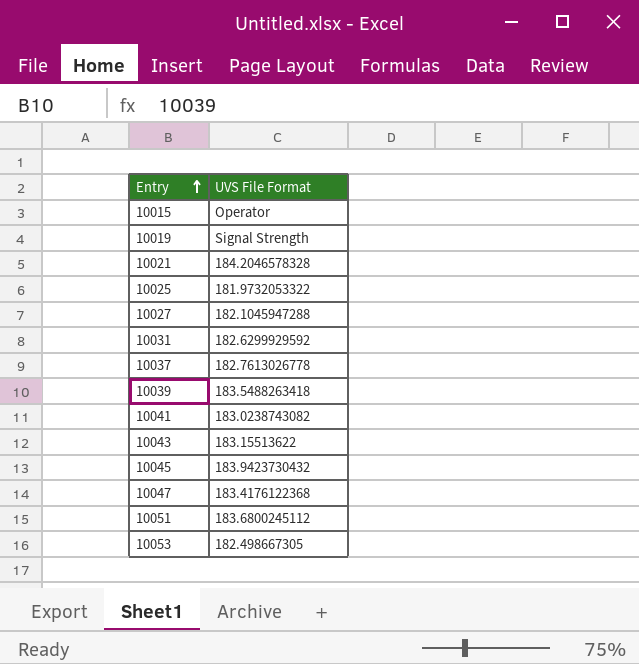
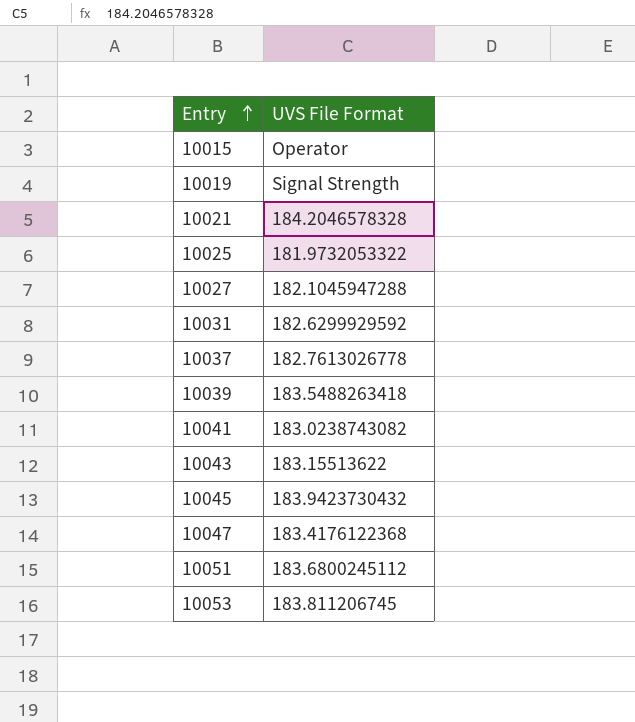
10053 | UVS File Format: 182.498667305 -> 183.811206745

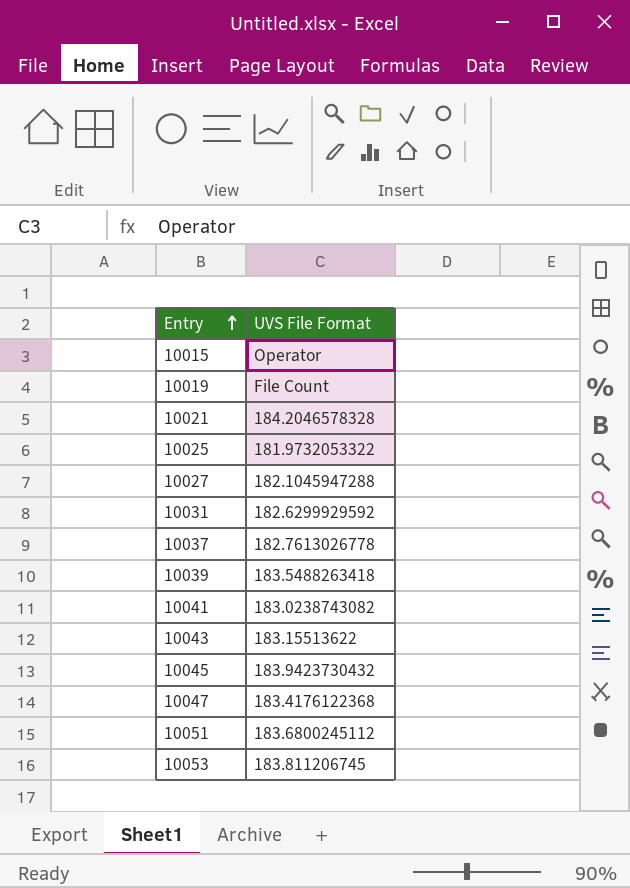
10019 | UVS File Format: Signal Strength -> File Count

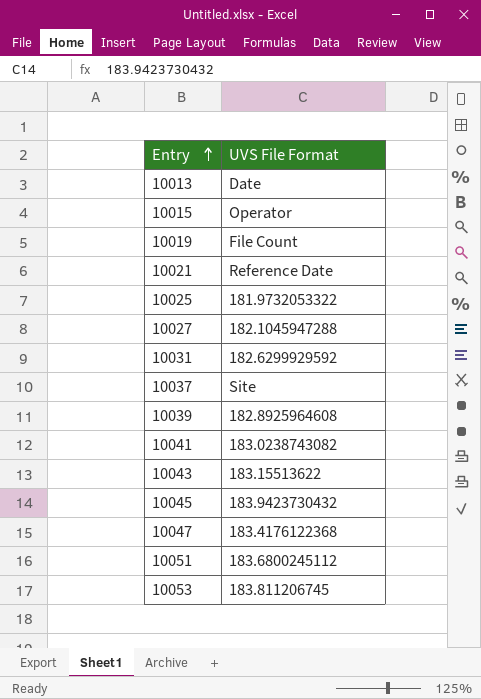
row 10013: none -> Date
10021 | UVS File Format: 184.2046578328 -> Reference Date
10037 | UVS File Format: 182.7613026778 -> Site
10039 | UVS File Format: 183.5488263418 -> 182.8925964608

